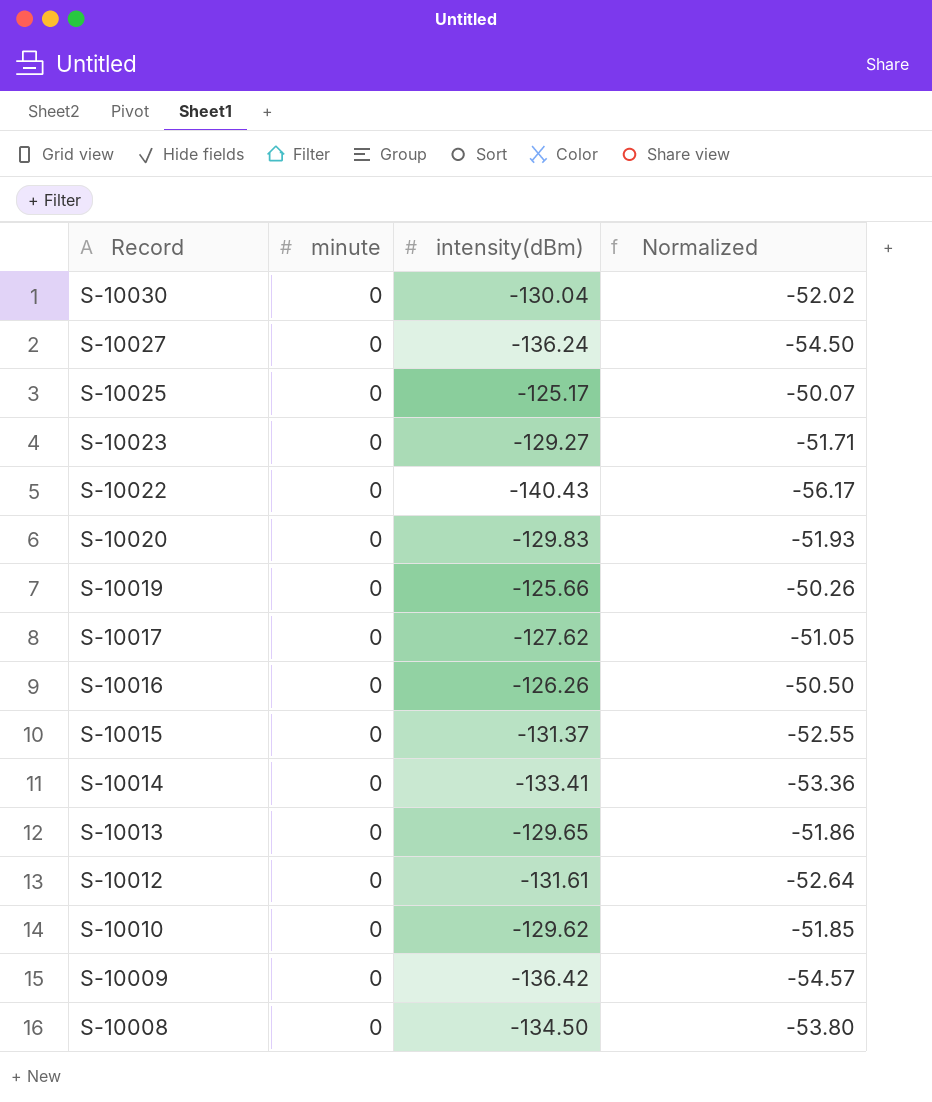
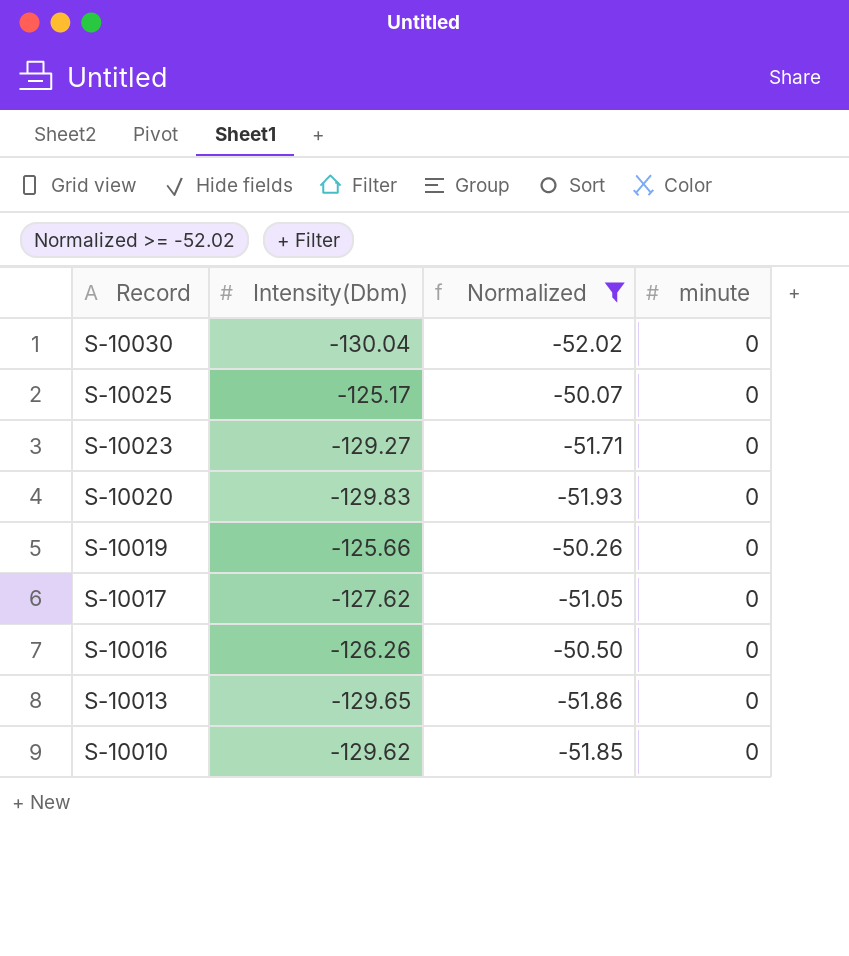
filter: none -> Normalized >= -52.02
column name: intensity(dBm) -> Intensity(Dbm)
column minute | position: 2 -> 4

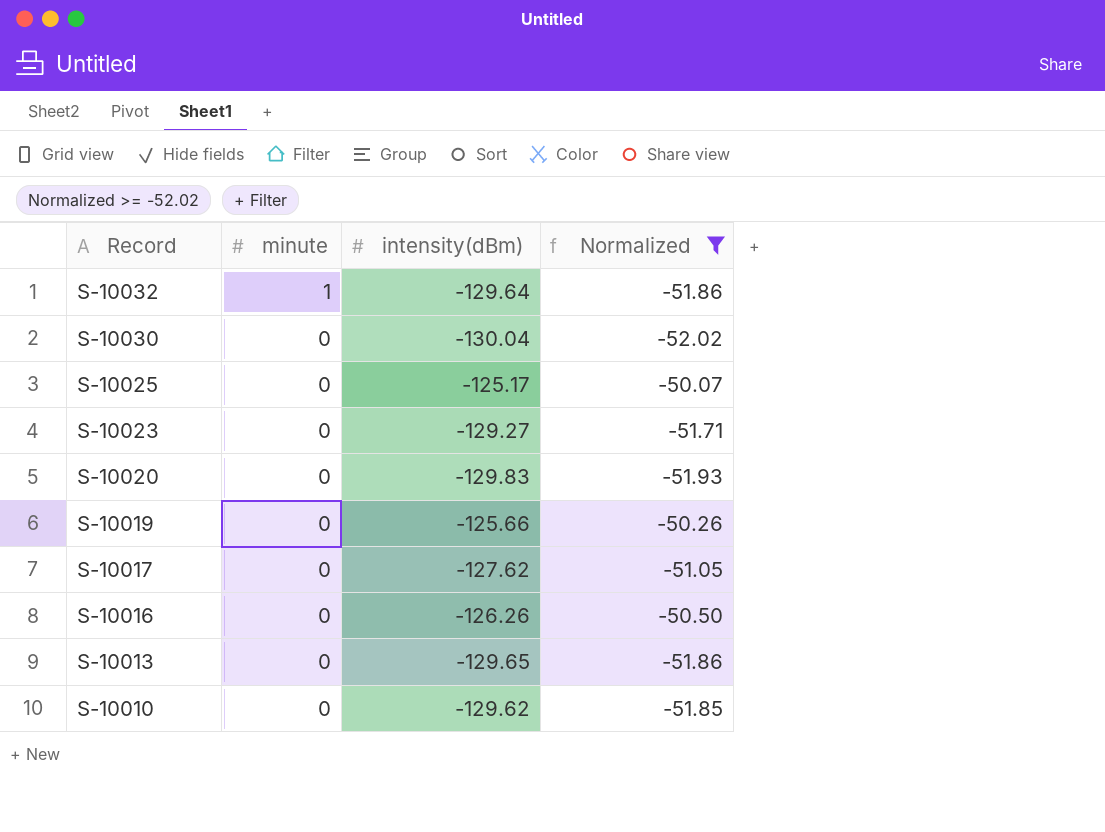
column minute | position: 4 -> 2
column name: Intensity(Dbm) -> intensity(dBm)
row S-10032: none -> 1 | -129.64 | -51.86

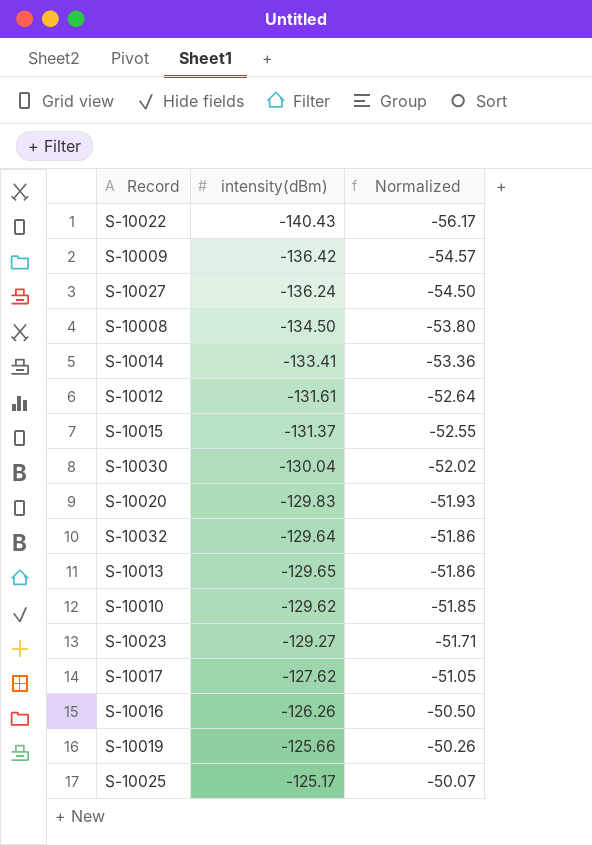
filter: Normalized >= -52.02 -> none
row order: Record descending -> Normalized ascending
column minute | position: 2 -> none

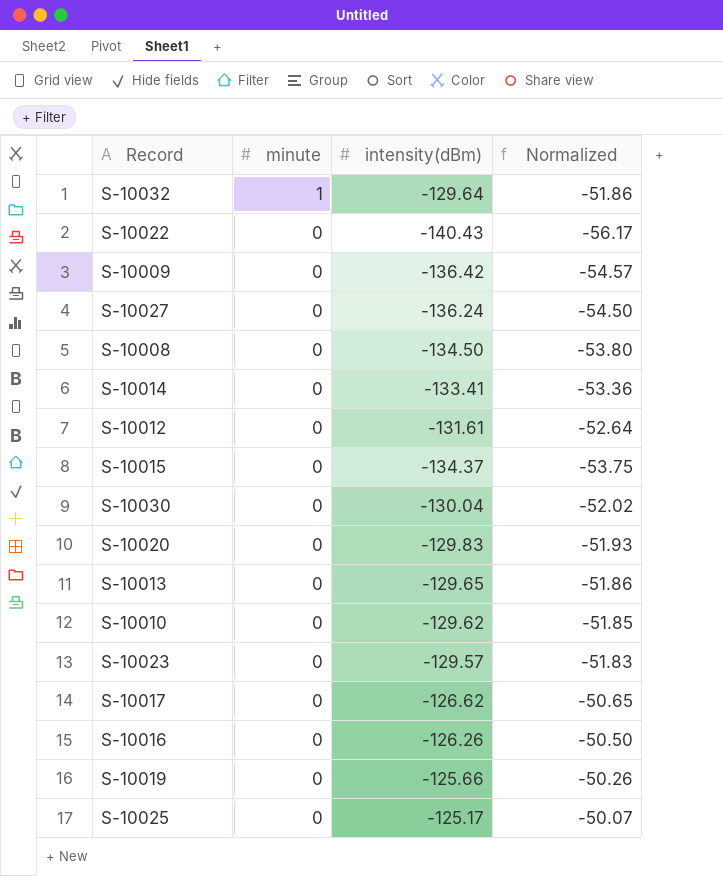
row order: Normalized ascending -> minute descending
column minute | position: none -> 2
S-10015 | intensity(dBm): -131.37 -> -134.37
S-10015 | Normalized: -52.55 -> -53.75
S-10023 | intensity(dBm): -129.27 -> -129.57
S-10023 | Normalized: -51.71 -> -51.83
S-10017 | intensity(dBm): -127.62 -> -126.62
S-10017 | Normalized: -51.05 -> -50.65

